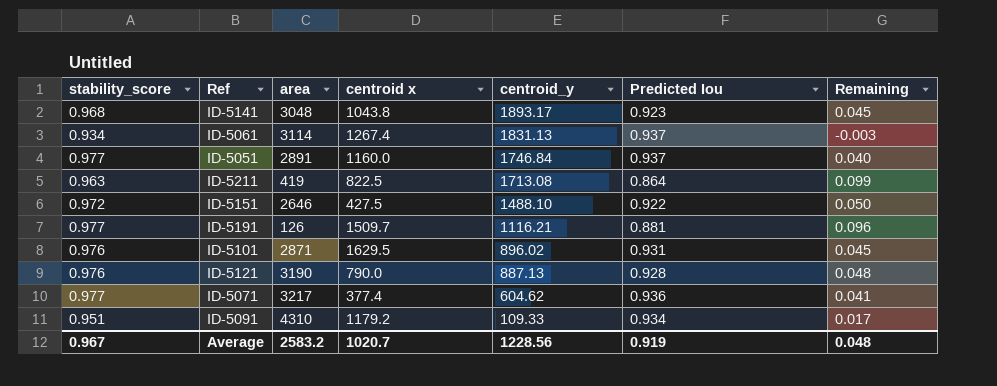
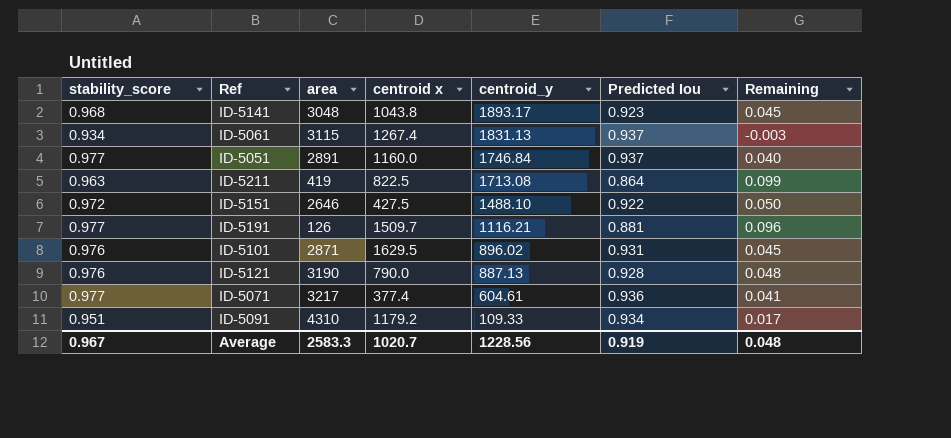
ID-5061 | area: 3114 -> 3115
ID-5071 | centroid_y: 604.62 -> 604.61
Average | area: 2583.2 -> 2583.3

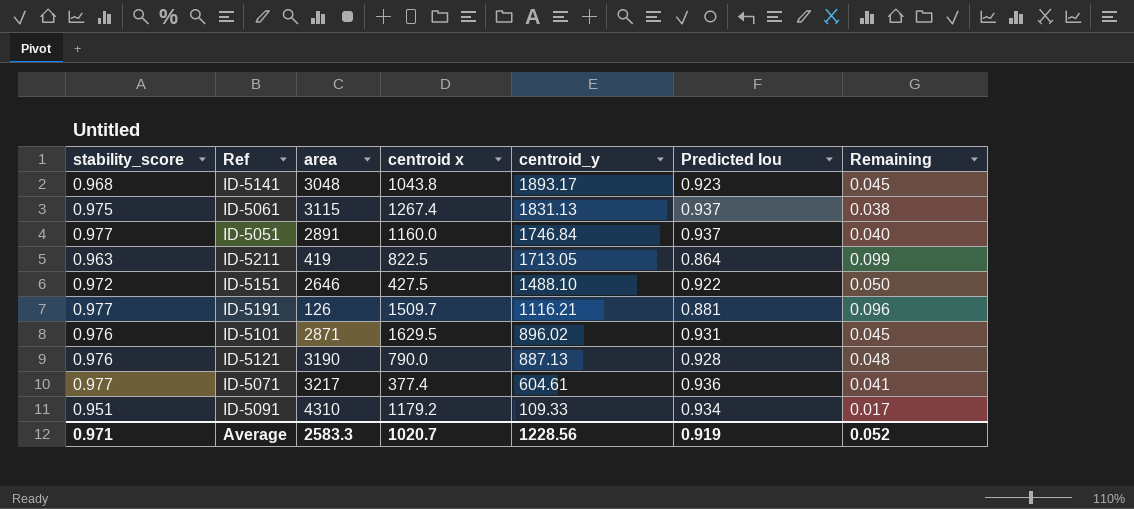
ID-5061 | stability_score: 0.934 -> 0.975
ID-5061 | Remaining: -0.003 -> 0.038
ID-5211 | centroid_y: 1713.08 -> 1713.05
Average | stability_score: 0.967 -> 0.971
Average | Remaining: 0.048 -> 0.052

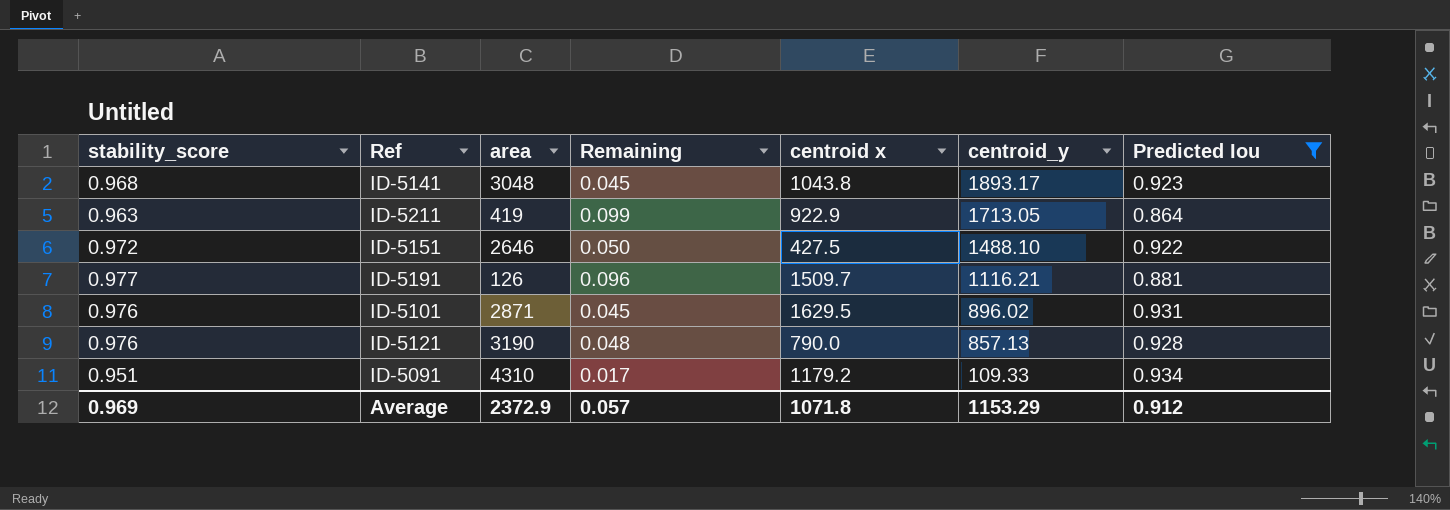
filter: none -> Predicted Iou <= 0.934
column Remaining | position: 7 -> 4
ID-5211 | centroid x: 822.5 -> 922.9
ID-5121 | centroid_y: 887.13 -> 857.13
Average | stability_score: 0.971 -> 0.969
Average | area: 2583.3 -> 2372.9
Average | Remaining: 0.052 -> 0.057
Average | centroid x: 1020.7 -> 1071.8
Average | centroid_y: 1228.56 -> 1153.29
Average | Predicted Iou: 0.919 -> 0.912

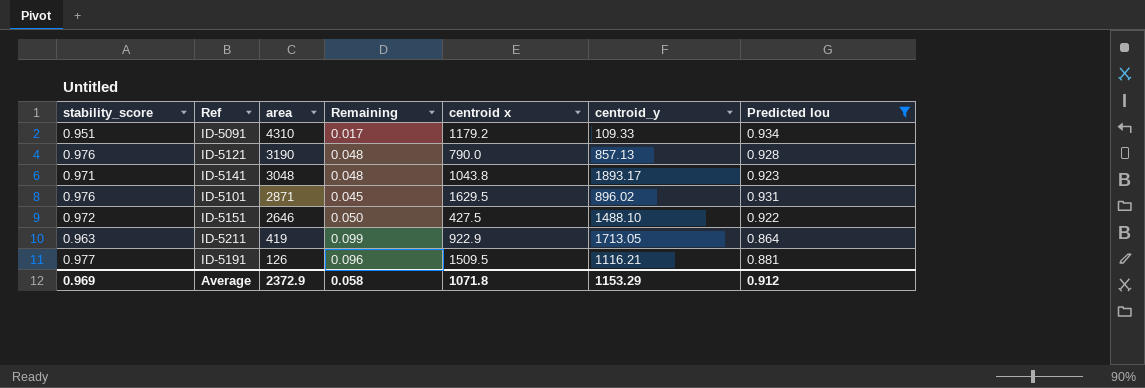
row order: centroid_y descending -> area descending
ID-5141 | stability_score: 0.968 -> 0.971
ID-5141 | Remaining: 0.045 -> 0.048
ID-5191 | centroid x: 1509.7 -> 1509.5
Average | Remaining: 0.057 -> 0.058

